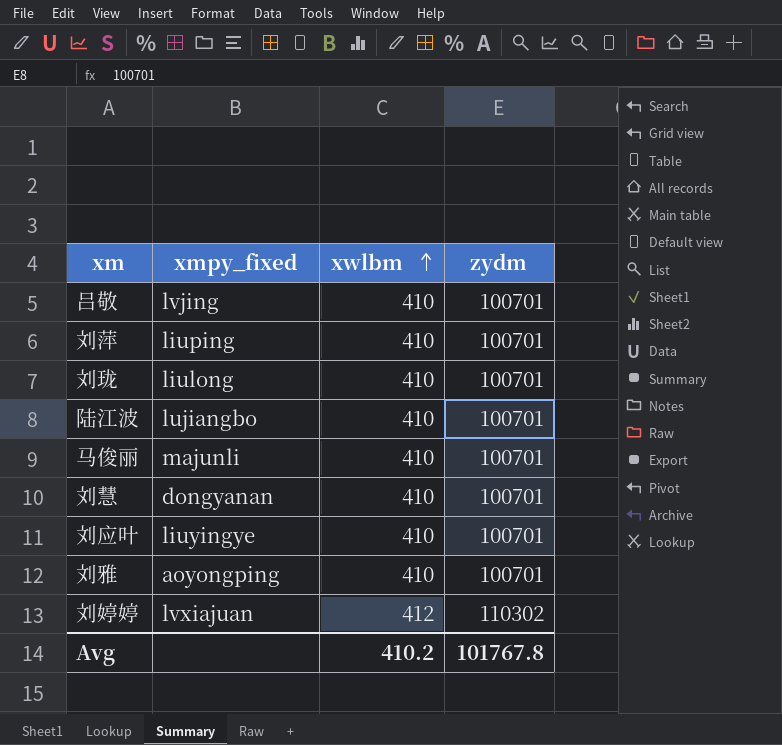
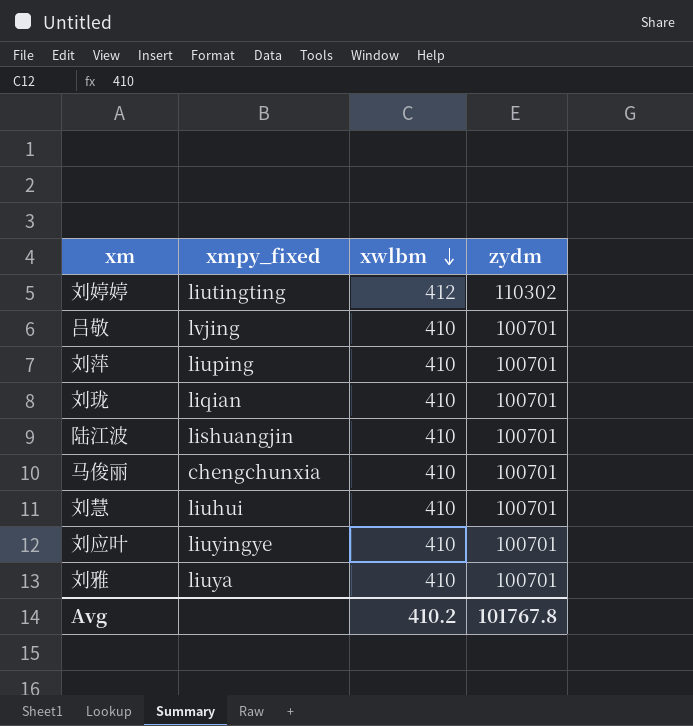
row order: xwlbm ascending -> xwlbm descending
刘婷婷 | xmpy_fixed: lvxiajuan -> liutingting
刘珑 | xmpy_fixed: liulong -> liqian
陆江波 | xmpy_fixed: lujiangbo -> lishuangjin
马俊丽 | xmpy_fixed: majunli -> chengchunxia
刘慧 | xmpy_fixed: dongyanan -> liuhui
刘雅 | xmpy_fixed: aoyongping -> liuya

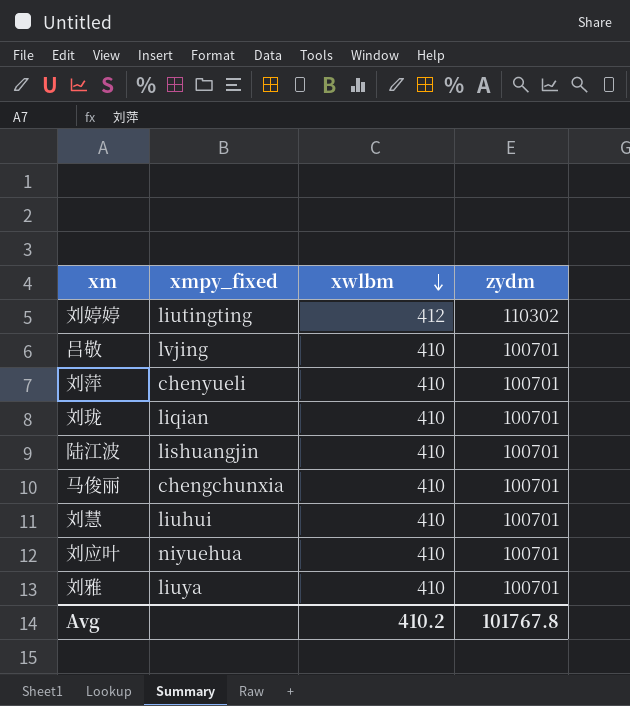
刘萍 | xmpy_fixed: liuping -> chenyueli
刘应叶 | xmpy_fixed: liuyingye -> niyuehua

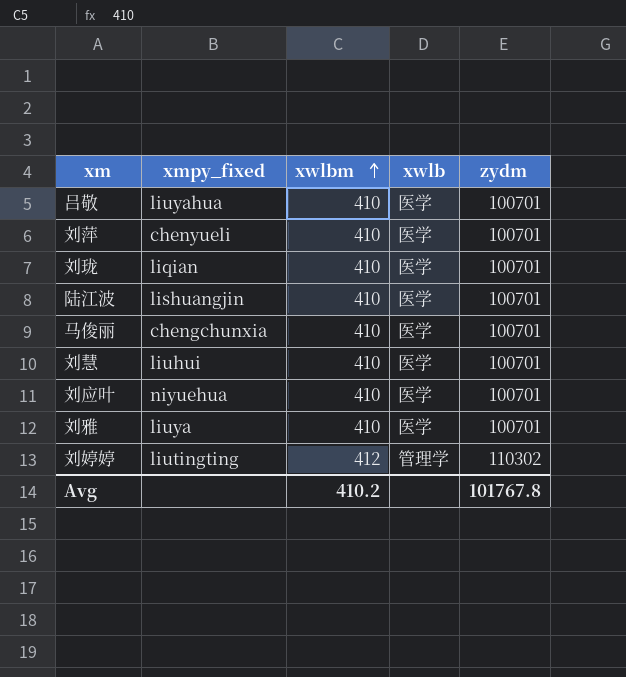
row order: xwlbm descending -> xwlbm ascending
column xwlb | position: none -> 4
吕敬 | xmpy_fixed: lvjing -> liuyahua

